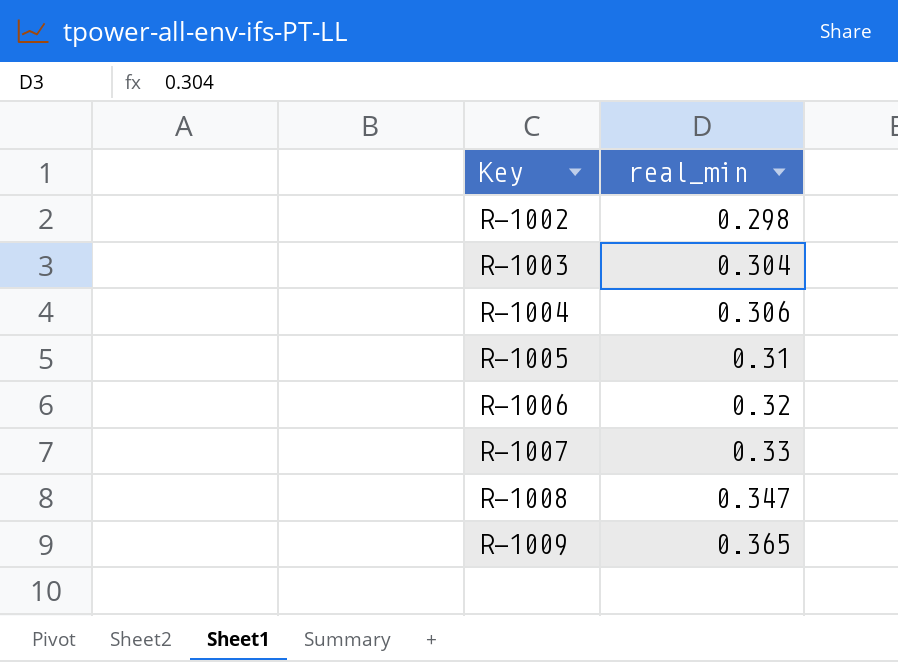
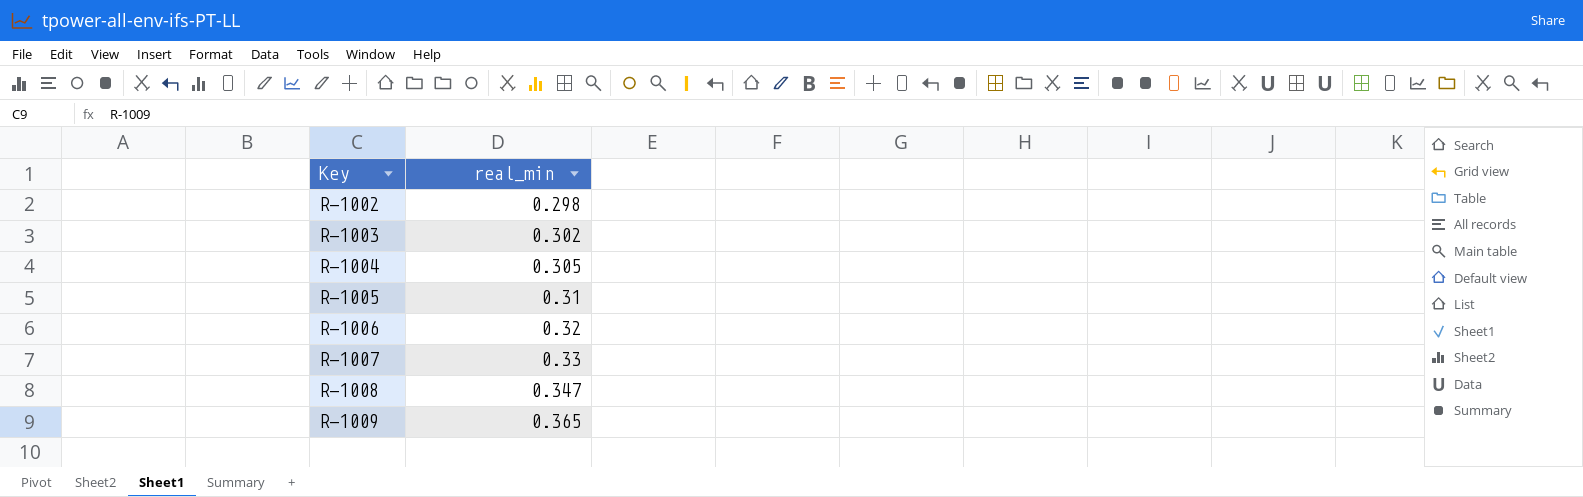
R-1003 | real_min: 0.304 -> 0.302
R-1004 | real_min: 0.306 -> 0.305

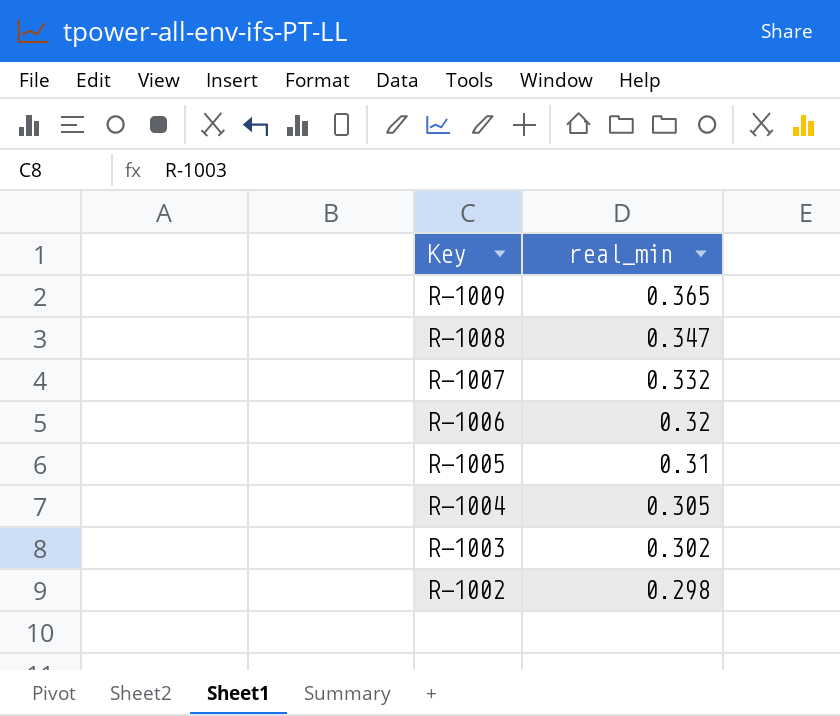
row order: Key ascending -> Key descending
R-1007 | real_min: 0.33 -> 0.332

